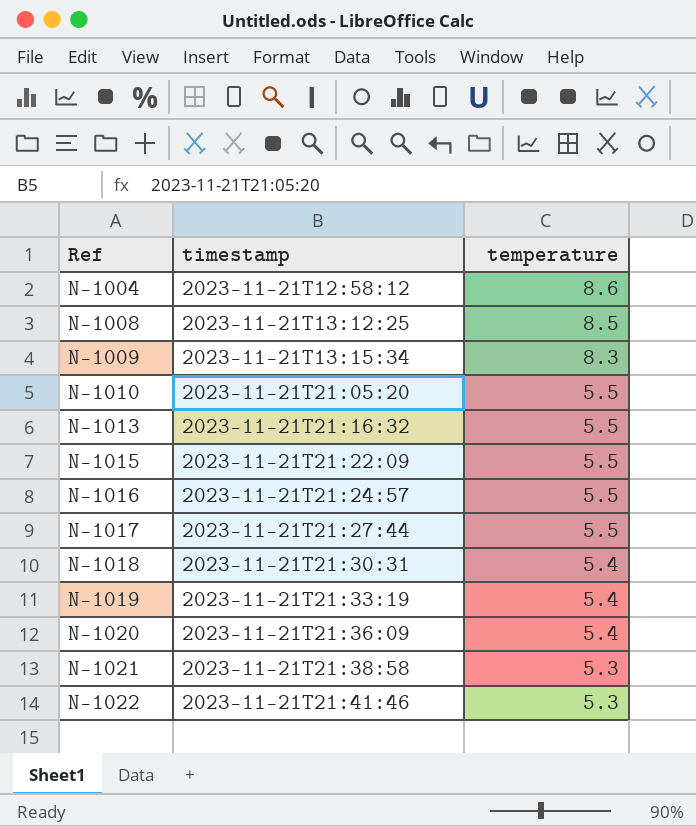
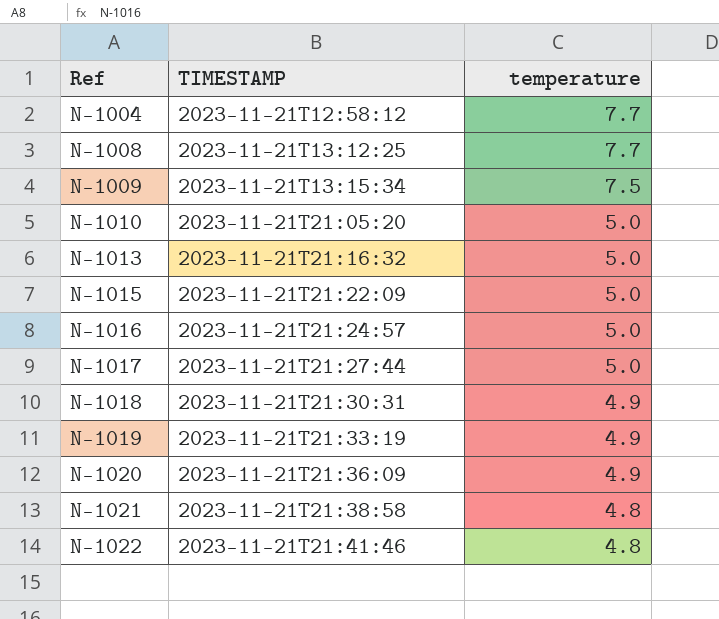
column name: timestamp -> TIMESTAMP
N-1004 | temperature: 8.6 -> 7.7
N-1008 | temperature: 8.5 -> 7.7
N-1009 | temperature: 8.3 -> 7.5
N-1010 | temperature: 5.5 -> 5.0
N-1013 | temperature: 5.5 -> 5.0
N-1015 | temperature: 5.5 -> 5.0
N-1016 | temperature: 5.5 -> 5.0
N-1017 | temperature: 5.5 -> 5.0
N-1018 | temperature: 5.4 -> 4.9
N-1019 | temperature: 5.4 -> 4.9
N-1020 | temperature: 5.4 -> 4.9
N-1021 | temperature: 5.3 -> 4.8
N-1022 | temperature: 5.3 -> 4.8

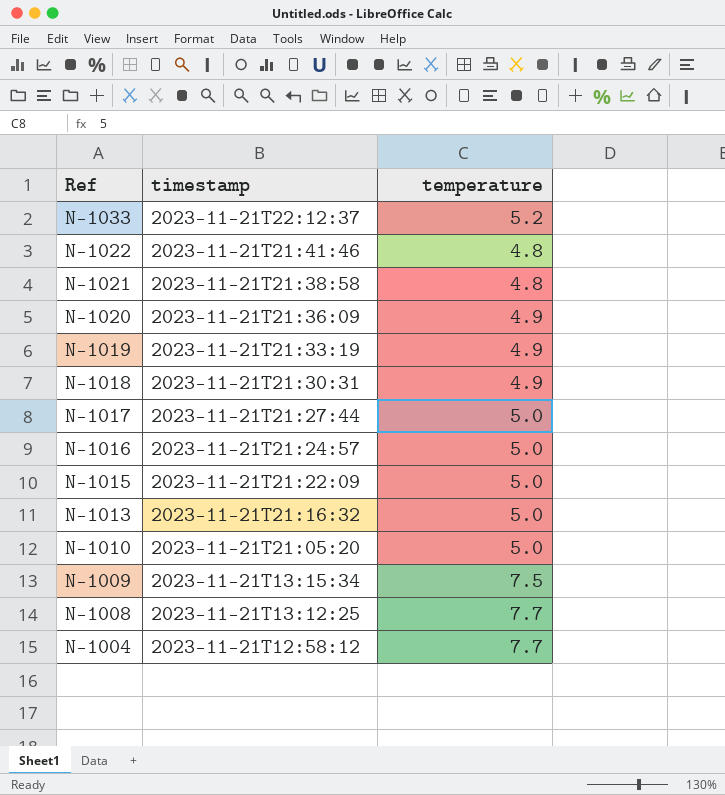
row order: Ref ascending -> Ref descending
column name: TIMESTAMP -> timestamp
row N-1033: none -> 2023-11-21T22:12:37 | 5.2

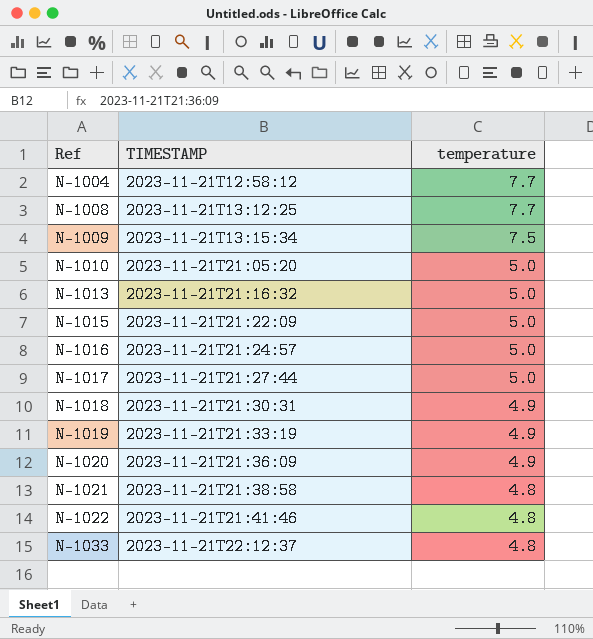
row order: Ref descending -> Ref ascending
column name: timestamp -> TIMESTAMP
N-1033 | temperature: 5.2 -> 4.8

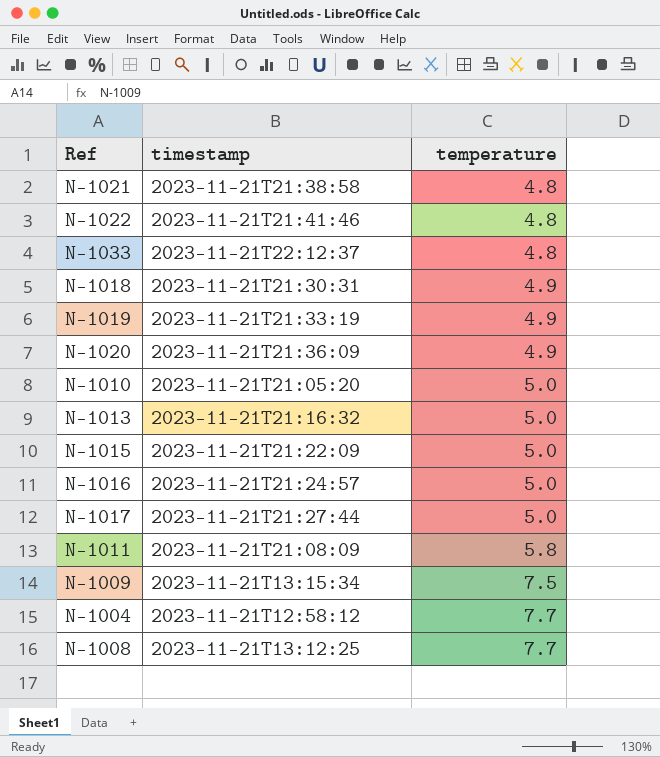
row order: Ref ascending -> temperature ascending
column name: TIMESTAMP -> timestamp
row N-1011: none -> 2023-11-21T21:08:09 | 5.8

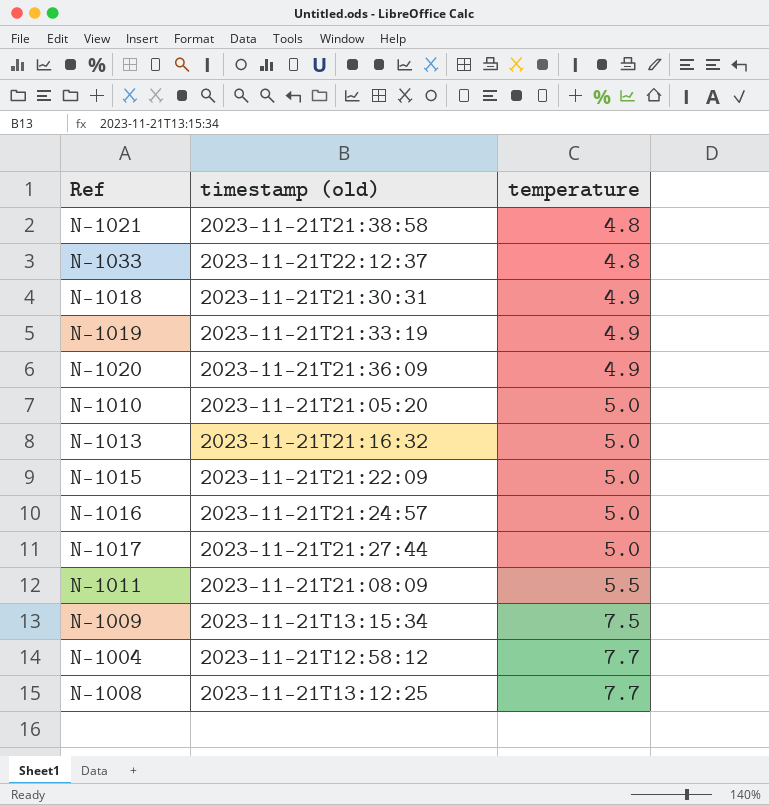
column name: timestamp -> timestamp (old)
row N-1022: 2023-11-21T21:41:46 | 4.8 -> none
N-1011 | temperature: 5.8 -> 5.5

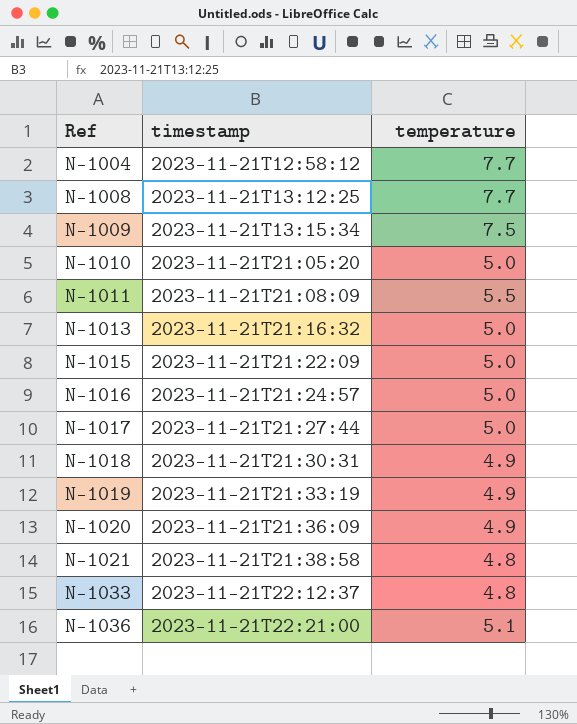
row order: temperature ascending -> Ref ascending
column name: timestamp (old) -> timestamp
row N-1036: none -> 2023-11-21T22:21:00 | 5.1

